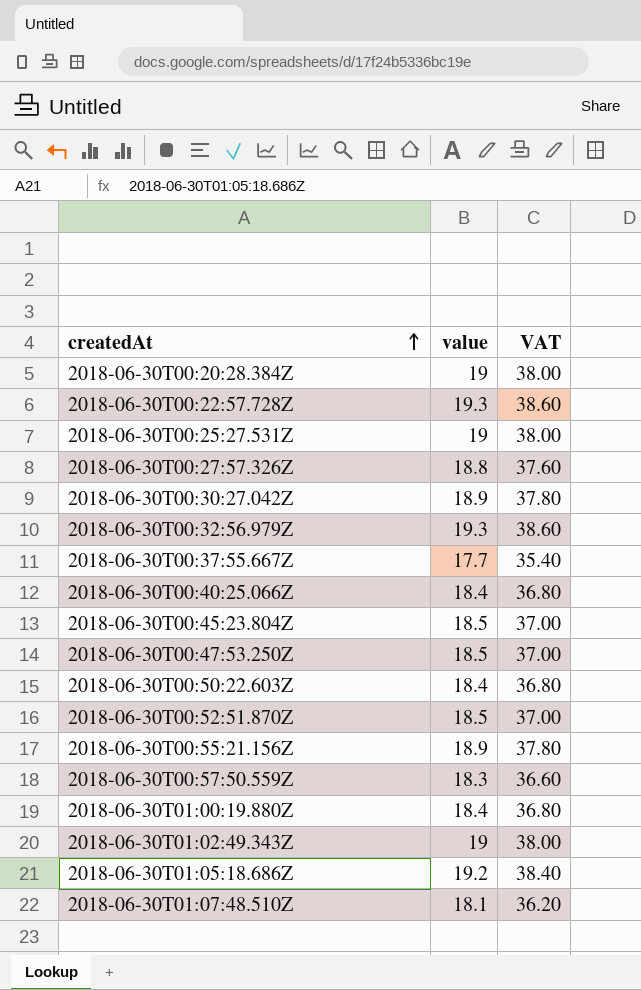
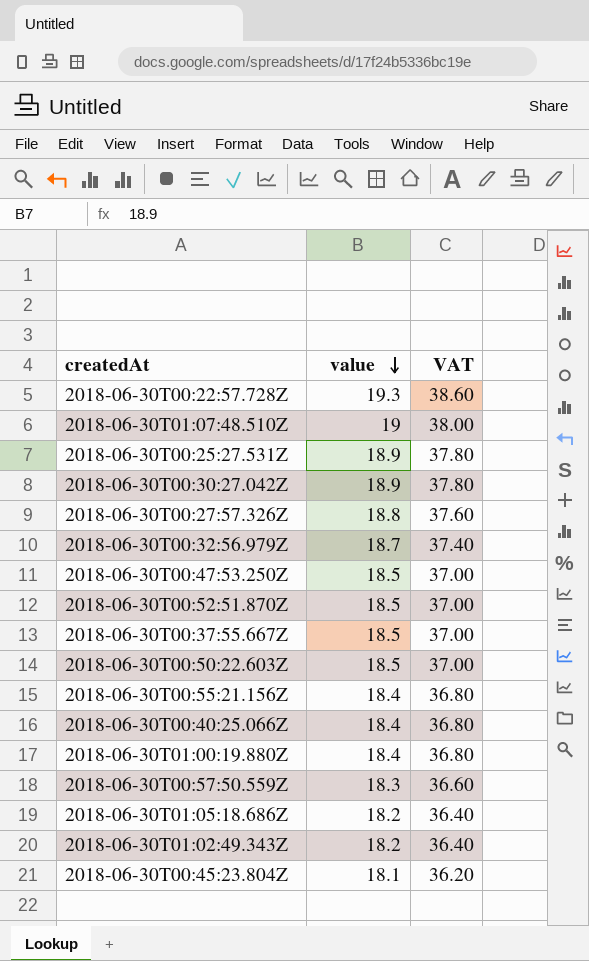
row order: createdAt ascending -> value descending
row 2018-06-30T00:20:28.384Z: 19 | 38.00 -> none
2018-06-30T01:07:48.510Z | value: 18.1 -> 19
2018-06-30T01:07:48.510Z | VAT: 36.20 -> 38.00
2018-06-30T00:25:27.531Z | value: 19 -> 18.9
2018-06-30T00:25:27.531Z | VAT: 38.00 -> 37.80
2018-06-30T00:32:56.979Z | value: 19.3 -> 18.7
2018-06-30T00:32:56.979Z | VAT: 38.60 -> 37.40
2018-06-30T00:37:55.667Z | value: 17.7 -> 18.5
2018-06-30T00:37:55.667Z | VAT: 35.40 -> 37.00
2018-06-30T00:50:22.603Z | value: 18.4 -> 18.5
2018-06-30T00:50:22.603Z | VAT: 36.80 -> 37.00
2018-06-30T00:55:21.156Z | value: 18.9 -> 18.4
2018-06-30T00:55:21.156Z | VAT: 37.80 -> 36.80
2018-06-30T01:05:18.686Z | value: 19.2 -> 18.2
2018-06-30T01:05:18.686Z | VAT: 38.40 -> 36.40
2018-06-30T01:02:49.343Z | value: 19 -> 18.2
2018-06-30T01:02:49.343Z | VAT: 38.00 -> 36.40
2018-06-30T00:45:23.804Z | value: 18.5 -> 18.1
2018-06-30T00:45:23.804Z | VAT: 37.00 -> 36.20

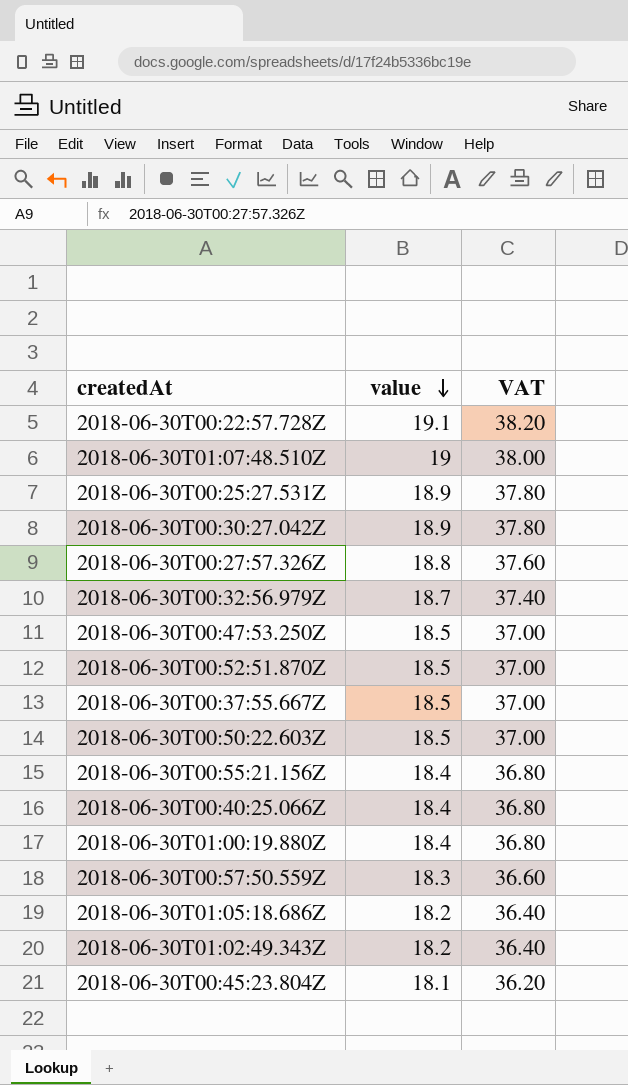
2018-06-30T00:22:57.728Z | value: 19.3 -> 19.1
2018-06-30T00:22:57.728Z | VAT: 38.60 -> 38.20

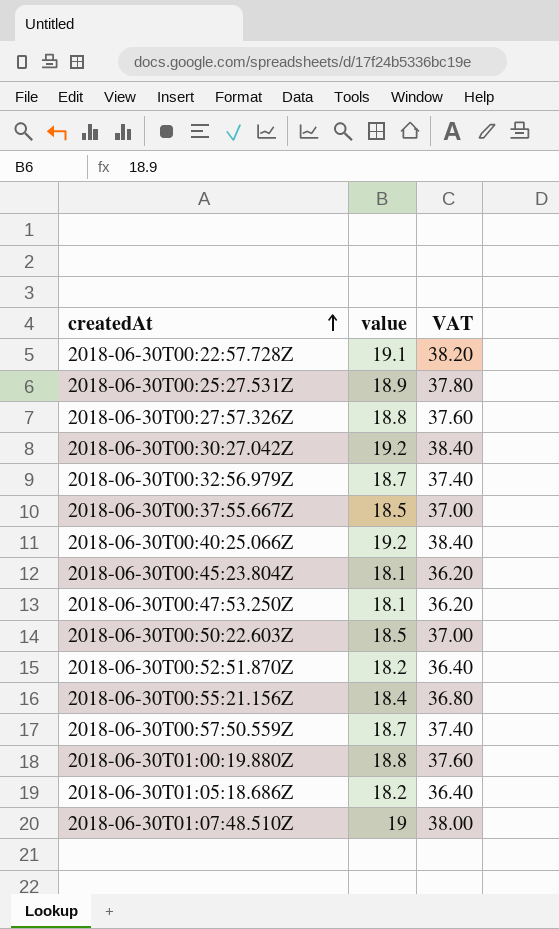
row order: value descending -> createdAt ascending
row 2018-06-30T01:02:49.343Z: 18.2 | 36.40 -> none
2018-06-30T00:30:27.042Z | value: 18.9 -> 19.2
2018-06-30T00:30:27.042Z | VAT: 37.80 -> 38.40
2018-06-30T00:40:25.066Z | value: 18.4 -> 19.2
2018-06-30T00:40:25.066Z | VAT: 36.80 -> 38.40
2018-06-30T00:47:53.250Z | value: 18.5 -> 18.1
2018-06-30T00:47:53.250Z | VAT: 37.00 -> 36.20
2018-06-30T00:52:51.870Z | value: 18.5 -> 18.2
2018-06-30T00:52:51.870Z | VAT: 37.00 -> 36.40
2018-06-30T00:57:50.559Z | value: 18.3 -> 18.7
2018-06-30T00:57:50.559Z | VAT: 36.60 -> 37.40
2018-06-30T01:00:19.880Z | value: 18.4 -> 18.8
2018-06-30T01:00:19.880Z | VAT: 36.80 -> 37.60

